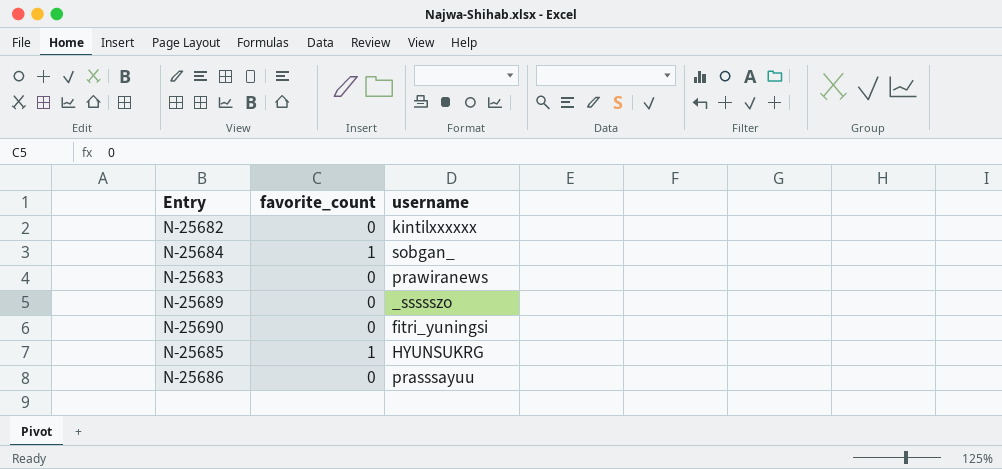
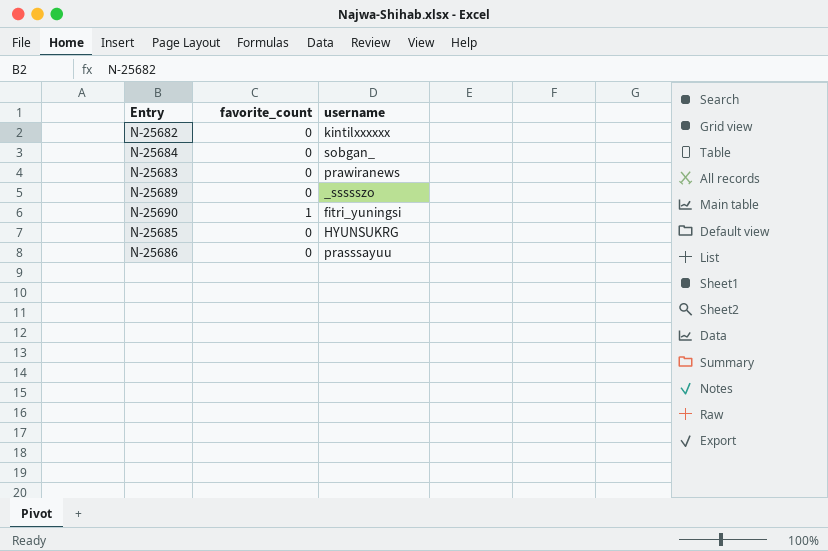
N-25684 | favorite_count: 1 -> 0
N-25690 | favorite_count: 0 -> 1
N-25685 | favorite_count: 1 -> 0

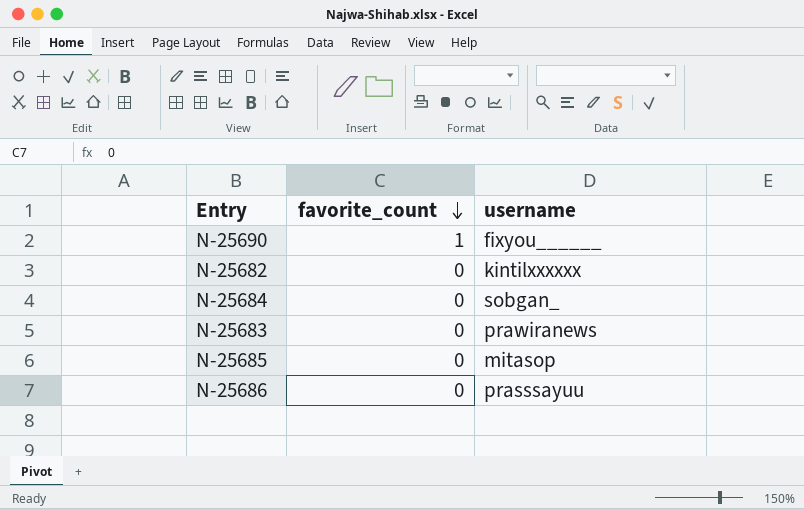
row order: none -> favorite_count descending
row N-25689: 0 | _ssssszo -> none
N-25690 | username: fitri_yuningsi -> fixyou______
N-25685 | username: HYUNSUKRG -> mitasop

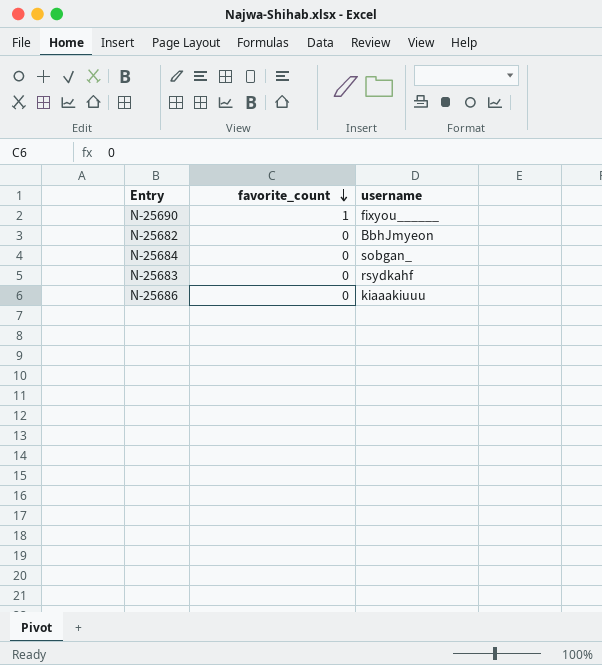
row N-25685: 0 | mitasop -> none
N-25682 | username: kintilxxxxxx -> BbhJmyeon
N-25683 | username: prawiranews -> rsydkahf
N-25686 | username: prasssayuu -> kiaaakiuuu

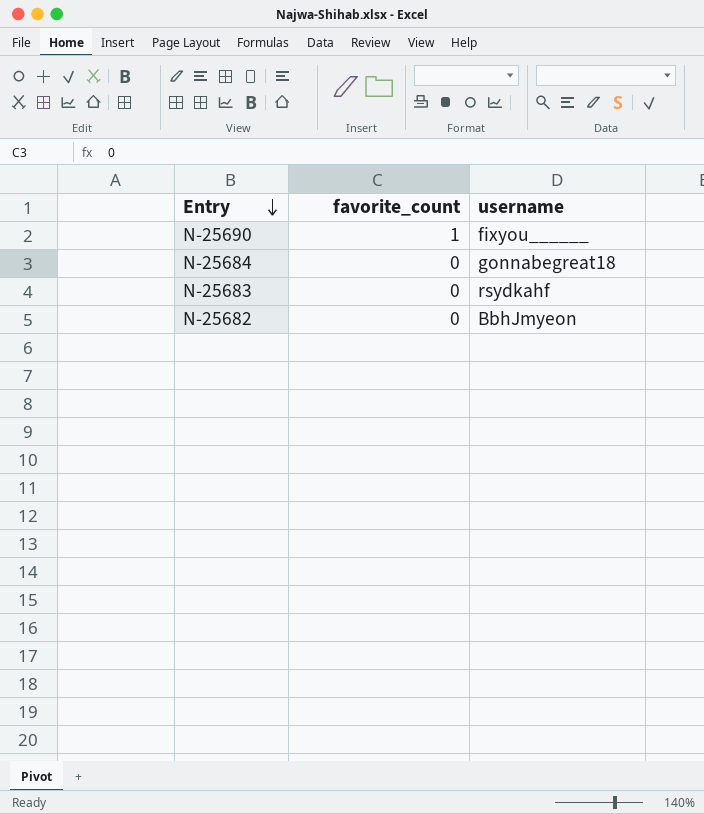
row order: favorite_count descending -> Entry descending
row N-25686: 0 | kiaaakiuuu -> none
N-25684 | username: sobgan_ -> gonnabegreat18

